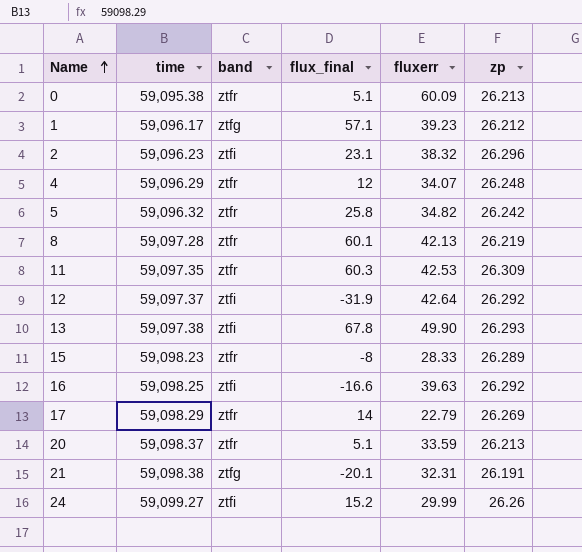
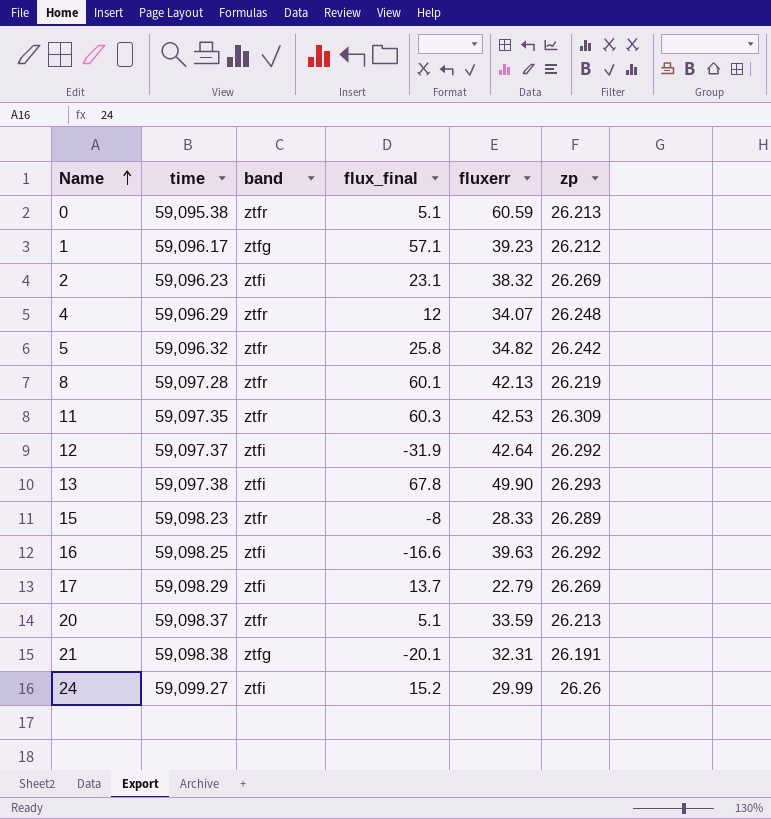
0 | fluxerr: 60.09 -> 60.59
2 | zp: 26.296 -> 26.269
17 | band: ztfr -> ztfi
17 | flux_final: 14 -> 13.7

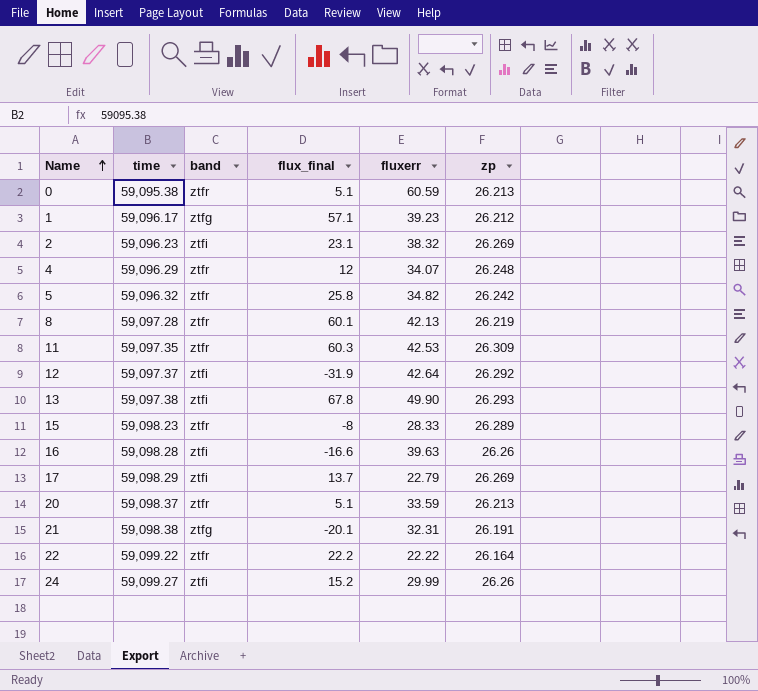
16 | time: 59,098.25 -> 59,098.28
16 | zp: 26.292 -> 26.26
row 22: none -> 59,099.22 | ztfr | 22.2 | 22.22 | 26.164

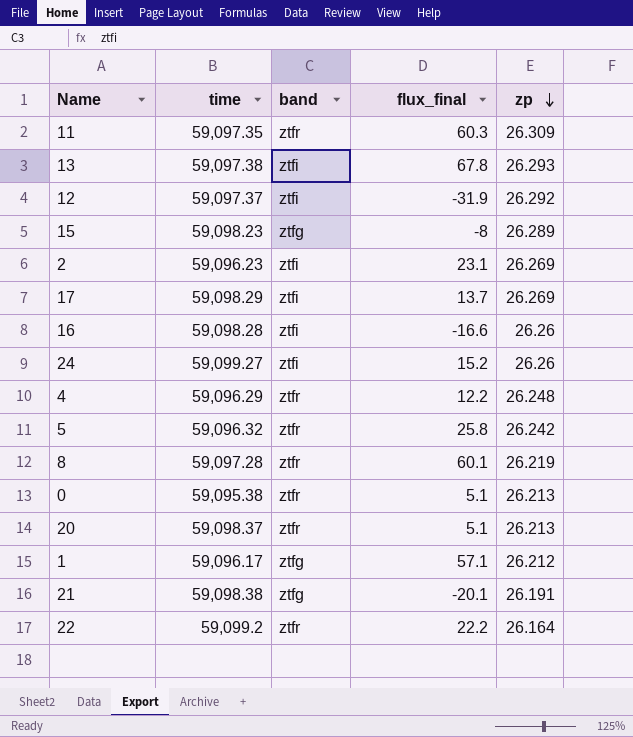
row order: Name ascending -> zp descending
column fluxerr | position: 5 -> none
15 | band: ztfr -> ztfg
4 | flux_final: 12 -> 12.2
22 | time: 59,099.22 -> 59,099.2

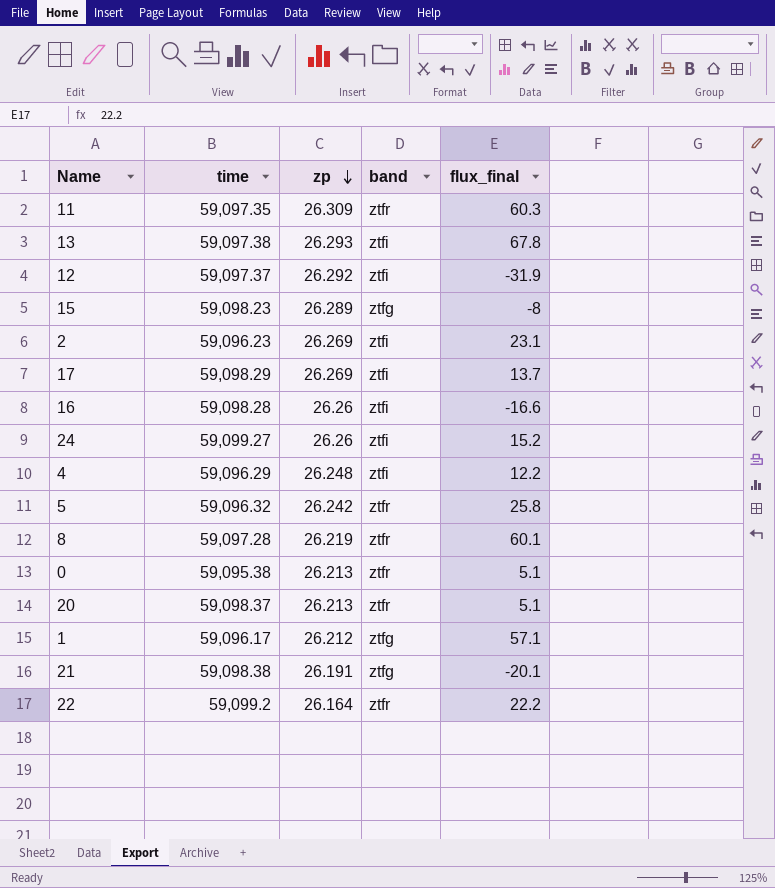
column zp | position: 5 -> 3
4 | band: ztfr -> ztfi

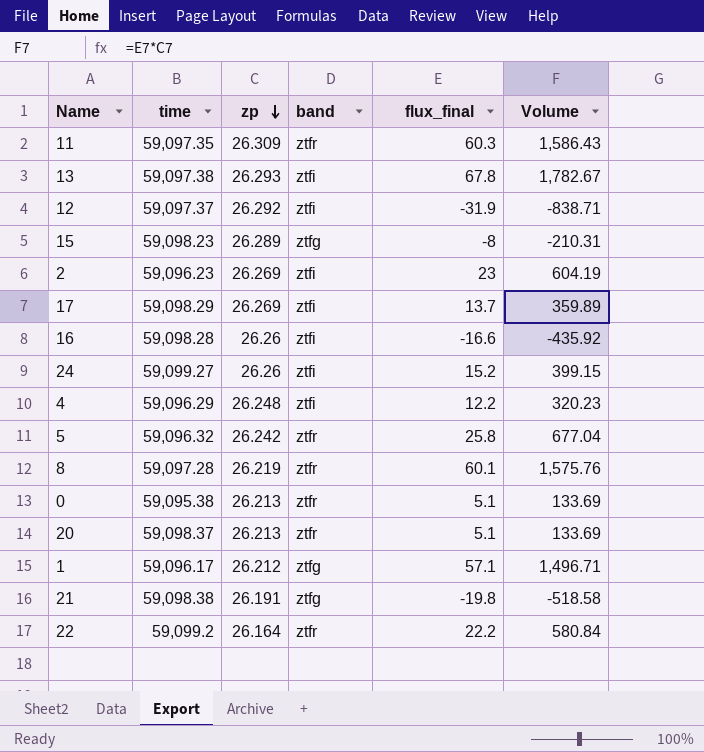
column Volume | formula: none -> [zp] * [flux_final]
2 | flux_final: 23.1 -> 23
21 | flux_final: -20.1 -> -19.8

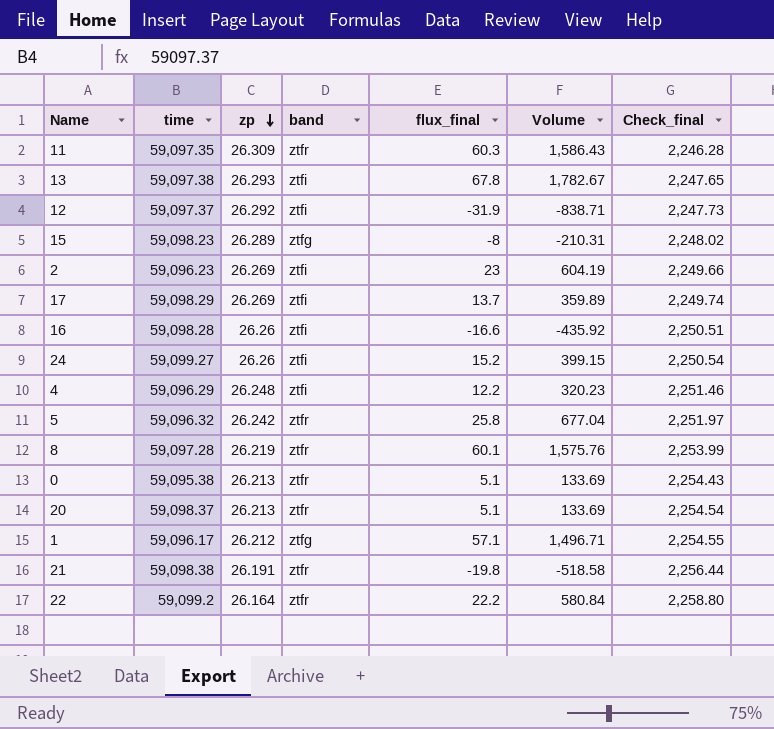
column Check_final | formula: none -> [time] / [zp]
21 | band: ztfg -> ztfr

